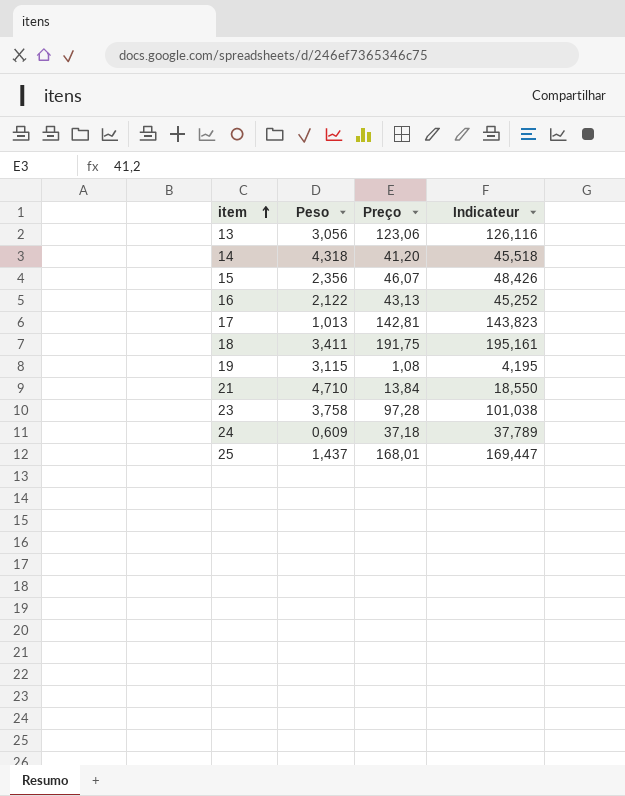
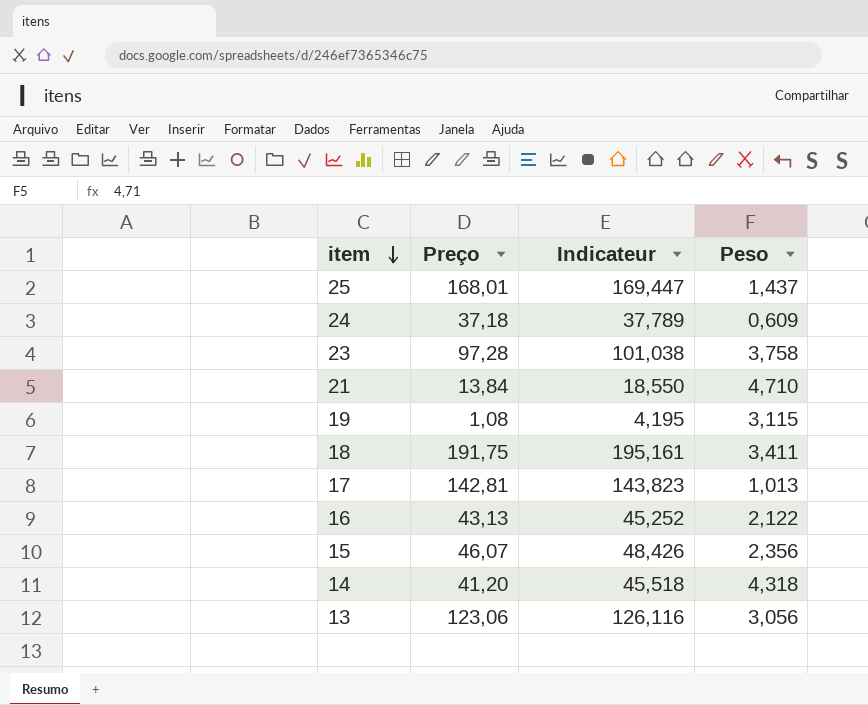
row order: item ascending -> item descending
column Peso | position: 2 -> 4

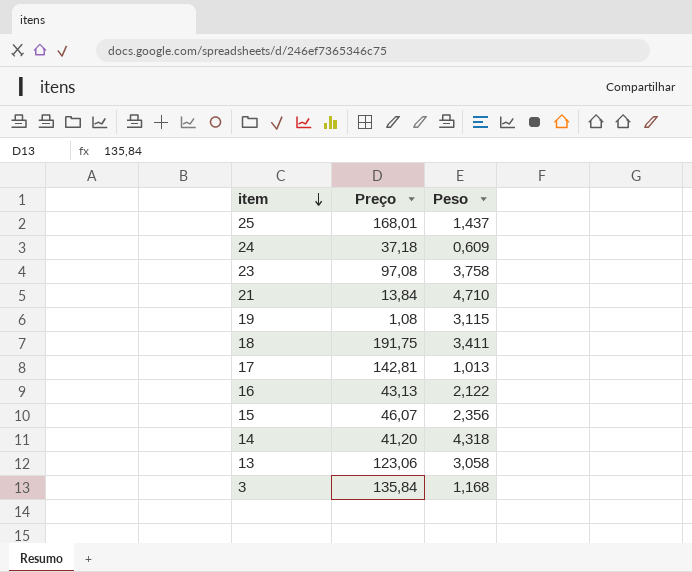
column Indicateur | formula: [Preço] + [Peso] -> none
23 | Preço: 97,28 -> 97,08
13 | Peso: 3,056 -> 3,058
row 3: none -> 135,84 | 1,168

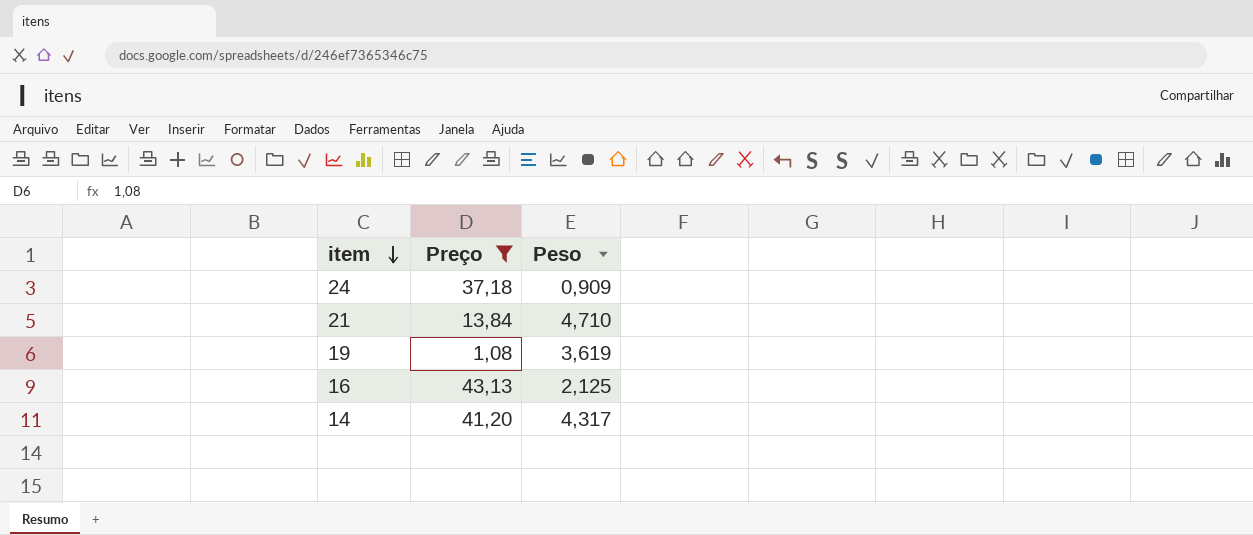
filter: none -> Preço <= 43,13
24 | Peso: 0,609 -> 0,909
19 | Peso: 3,115 -> 3,619
16 | Peso: 2,122 -> 2,125
14 | Peso: 4,318 -> 4,317

